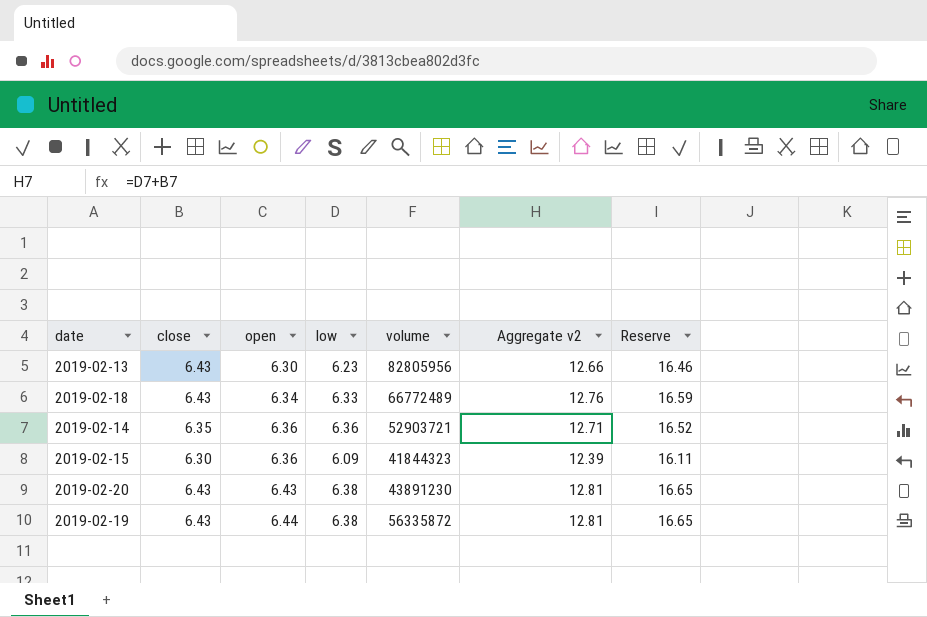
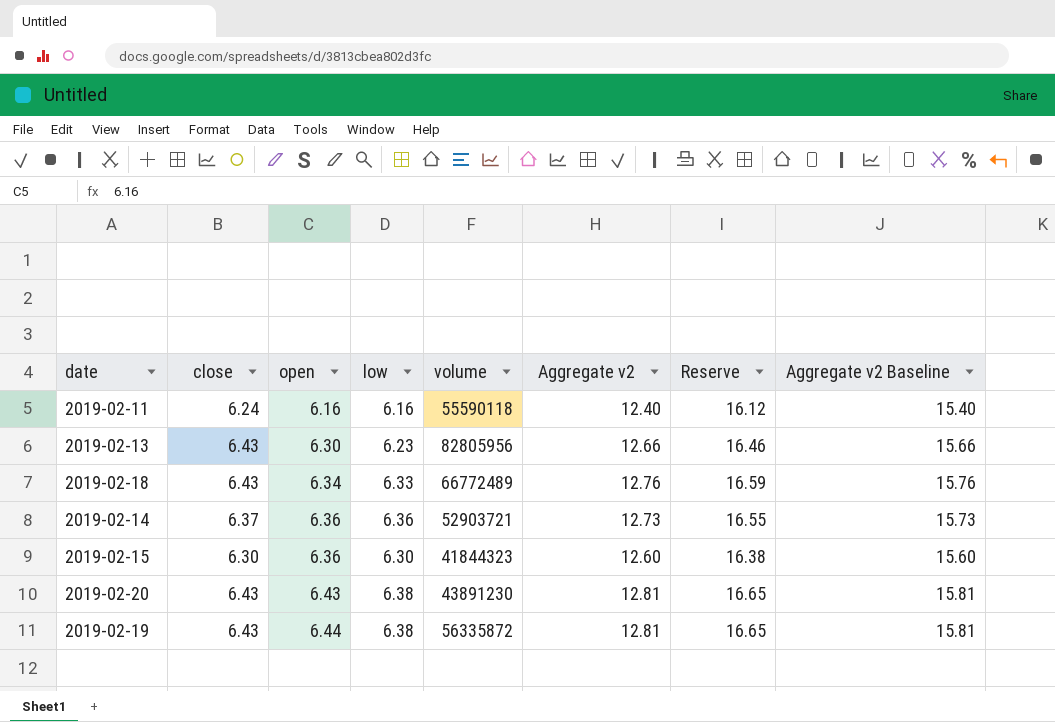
column Aggregate v2 Baseline | formula: none -> [Aggregate v2] + 3
row 2019-02-11: none -> 6.24 | 6.16 | 6.16 | 55590118 | 12.40 | 16.12 | 15.40
2019-02-14 | close: 6.35 -> 6.37
2019-02-14 | Aggregate v2: 12.71 -> 12.73
2019-02-14 | Reserve: 16.52 -> 16.55
2019-02-15 | low: 6.09 -> 6.30
2019-02-15 | Aggregate v2: 12.39 -> 12.60
2019-02-15 | Reserve: 16.11 -> 16.38

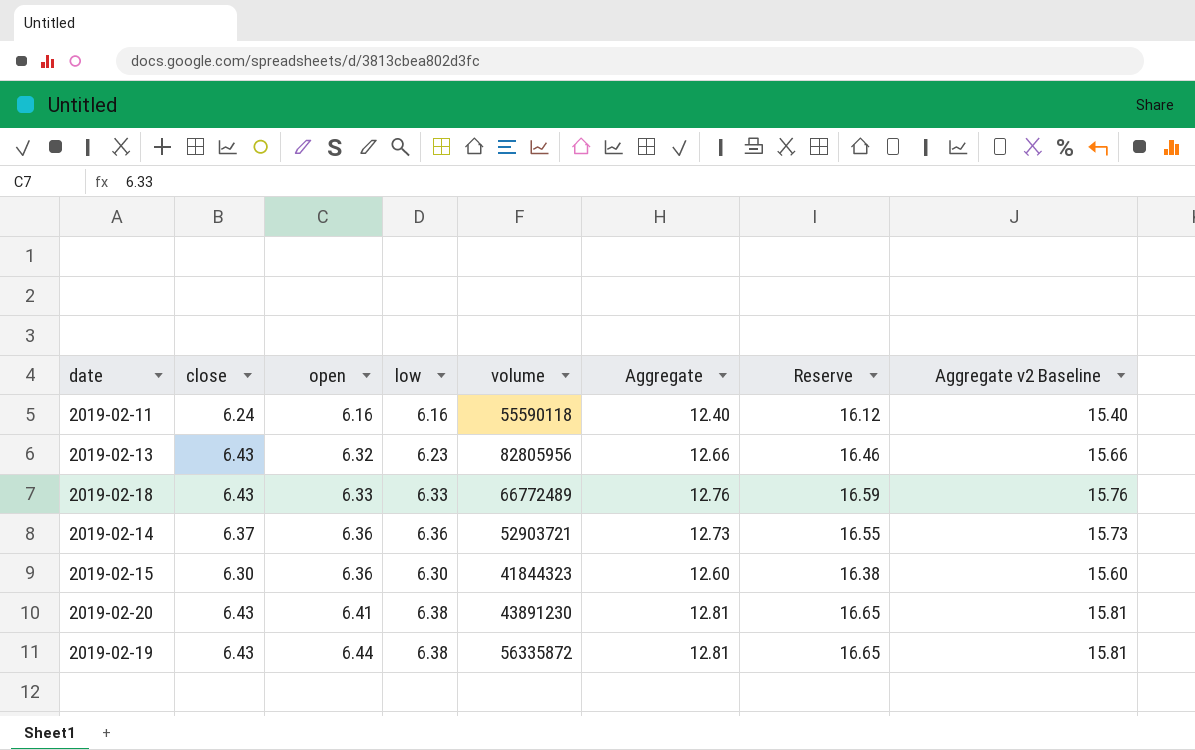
column name: Aggregate v2 -> Aggregate
2019-02-13 | open: 6.30 -> 6.32
2019-02-18 | open: 6.34 -> 6.33
2019-02-20 | open: 6.43 -> 6.41

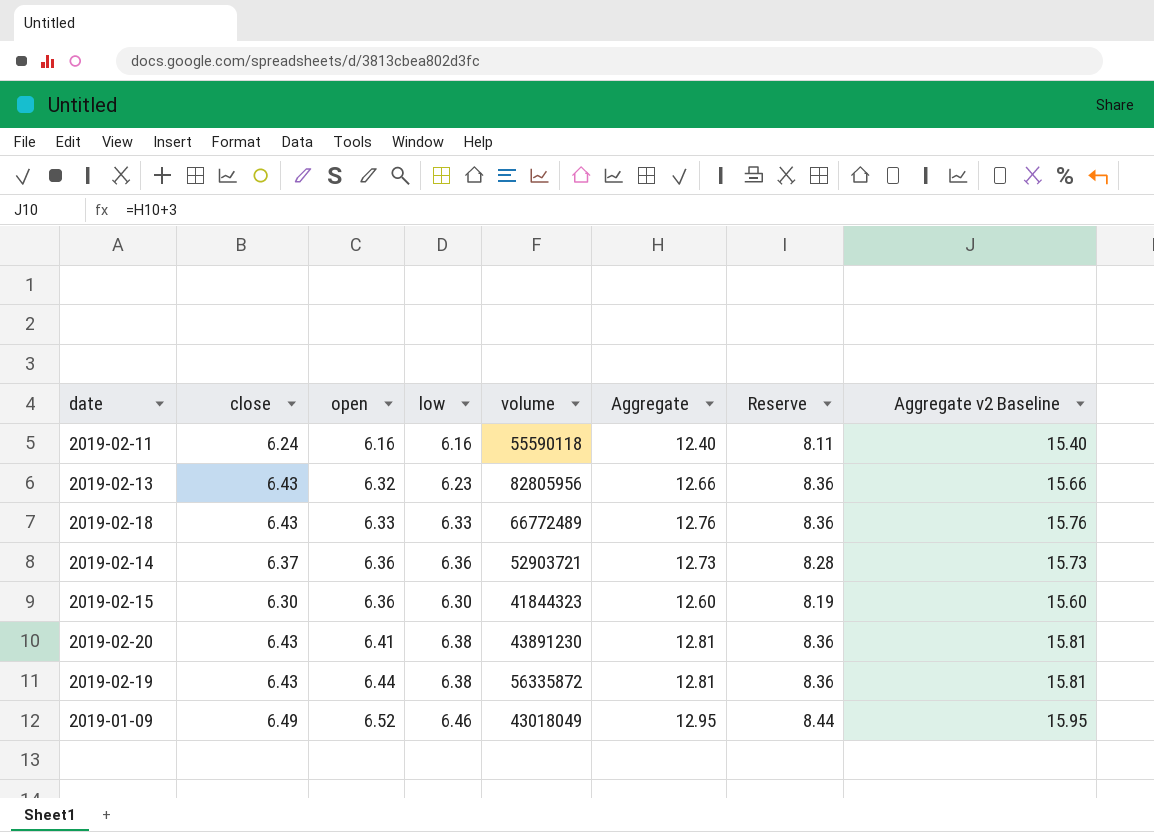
column Reserve | formula: [Aggregate] * 1.3 -> [close] * 1.3
row 2019-01-09: none -> 6.49 | 6.52 | 6.46 | 43018049 | 12.95 | 8.44 | 15.95

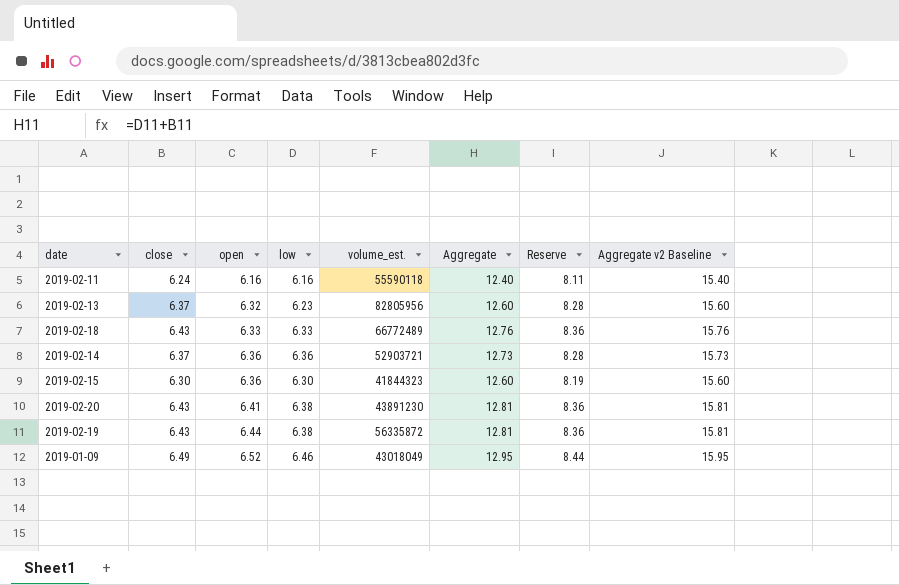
column name: volume -> volume_est.
2019-02-13 | close: 6.43 -> 6.37
2019-02-13 | Aggregate: 12.66 -> 12.60
2019-02-13 | Reserve: 8.36 -> 8.28
2019-02-13 | Aggregate v2 Baseline: 15.66 -> 15.60

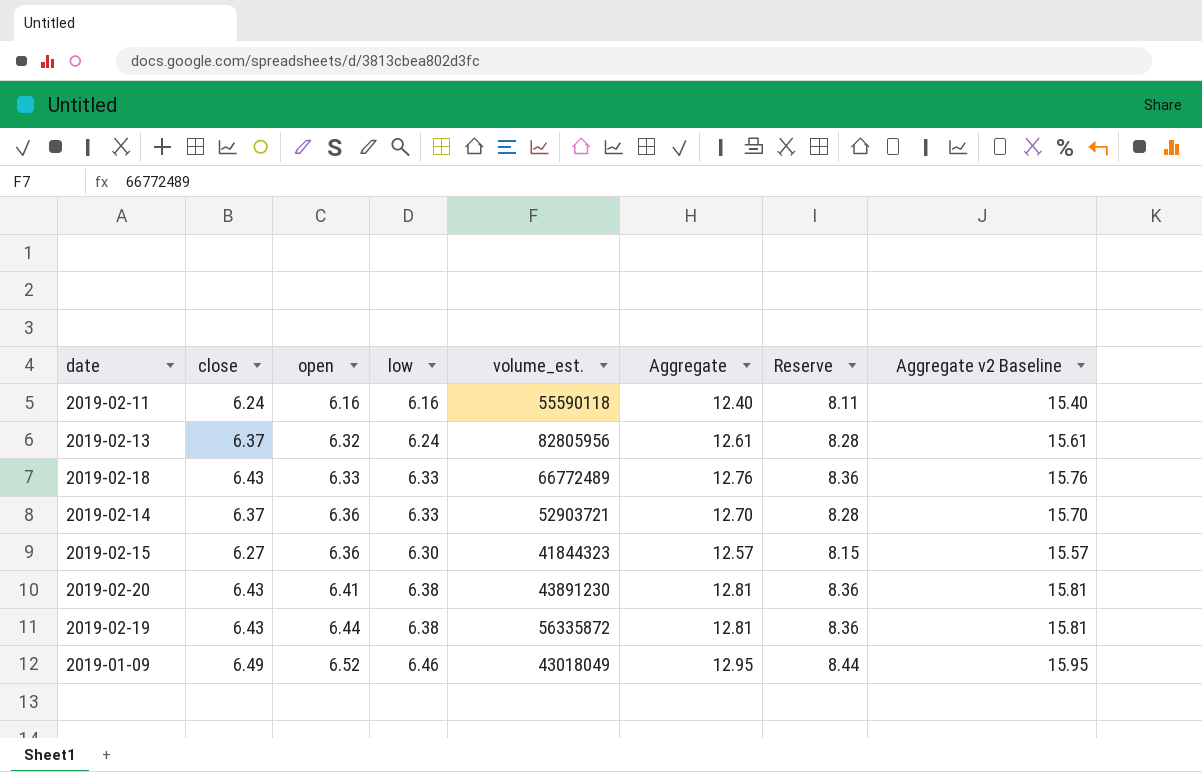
2019-02-13 | low: 6.23 -> 6.24
2019-02-13 | Aggregate: 12.60 -> 12.61
2019-02-13 | Aggregate v2 Baseline: 15.60 -> 15.61
2019-02-14 | low: 6.36 -> 6.33
2019-02-14 | Aggregate: 12.73 -> 12.70
2019-02-14 | Aggregate v2 Baseline: 15.73 -> 15.70
2019-02-15 | close: 6.30 -> 6.27
2019-02-15 | Aggregate: 12.60 -> 12.57
2019-02-15 | Reserve: 8.19 -> 8.15
2019-02-15 | Aggregate v2 Baseline: 15.60 -> 15.57

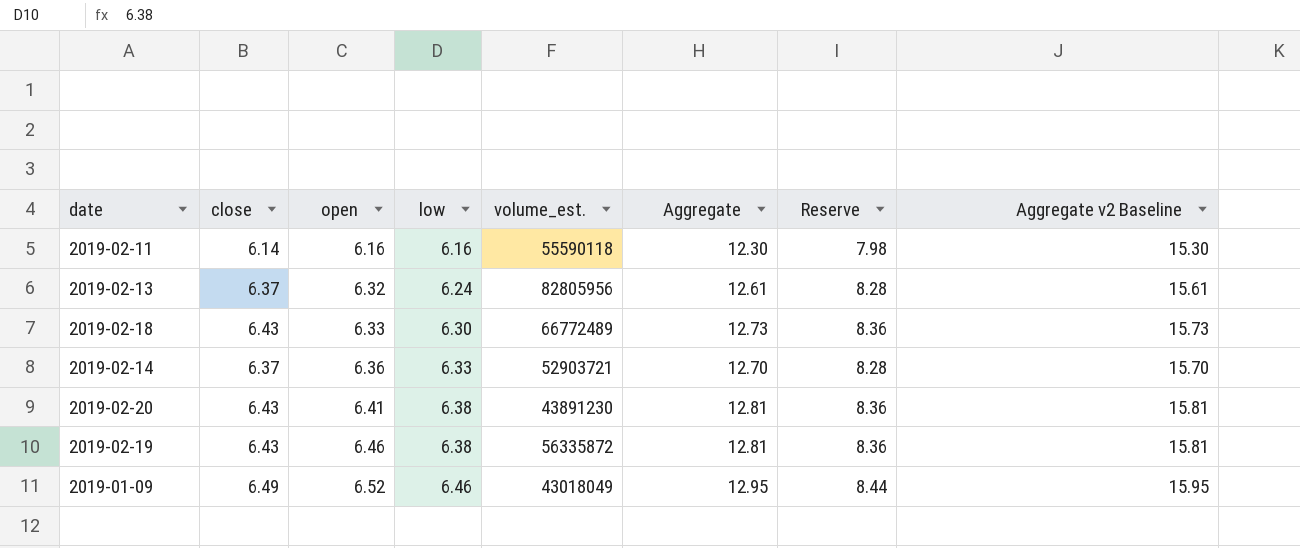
row 2019-02-15: 6.27 | 6.36 | 6.30 | 41844323 | 12.57 | 8.15 | 15.57 -> none
2019-02-11 | close: 6.24 -> 6.14
2019-02-11 | Aggregate: 12.40 -> 12.30
2019-02-11 | Reserve: 8.11 -> 7.98
2019-02-11 | Aggregate v2 Baseline: 15.40 -> 15.30
2019-02-18 | low: 6.33 -> 6.30
2019-02-18 | Aggregate: 12.76 -> 12.73
2019-02-18 | Aggregate v2 Baseline: 15.76 -> 15.73
2019-02-19 | open: 6.44 -> 6.46

